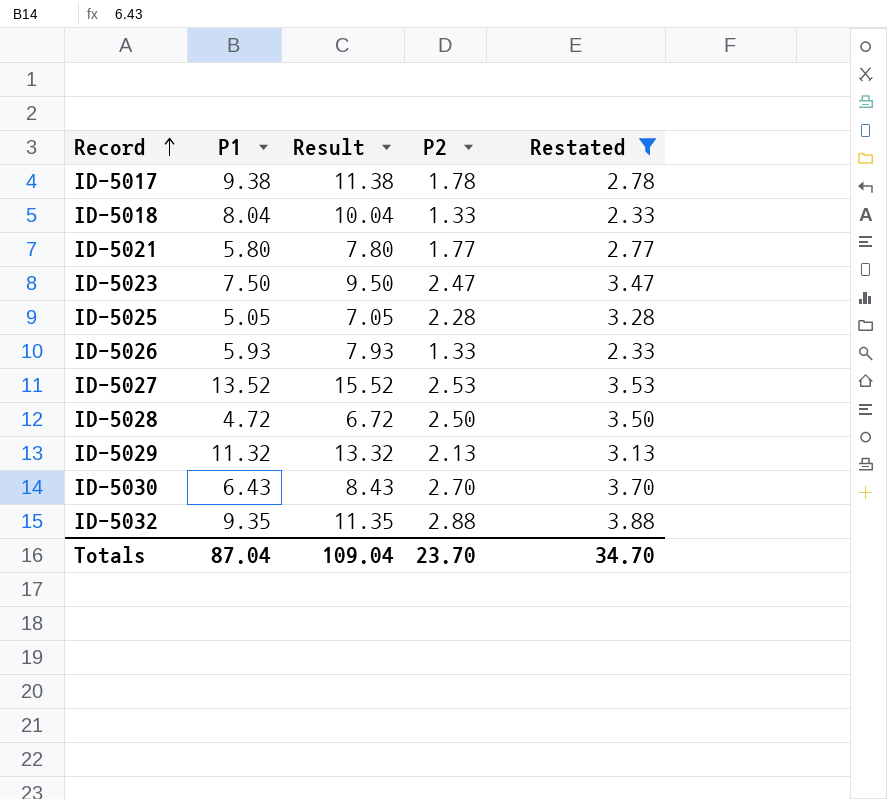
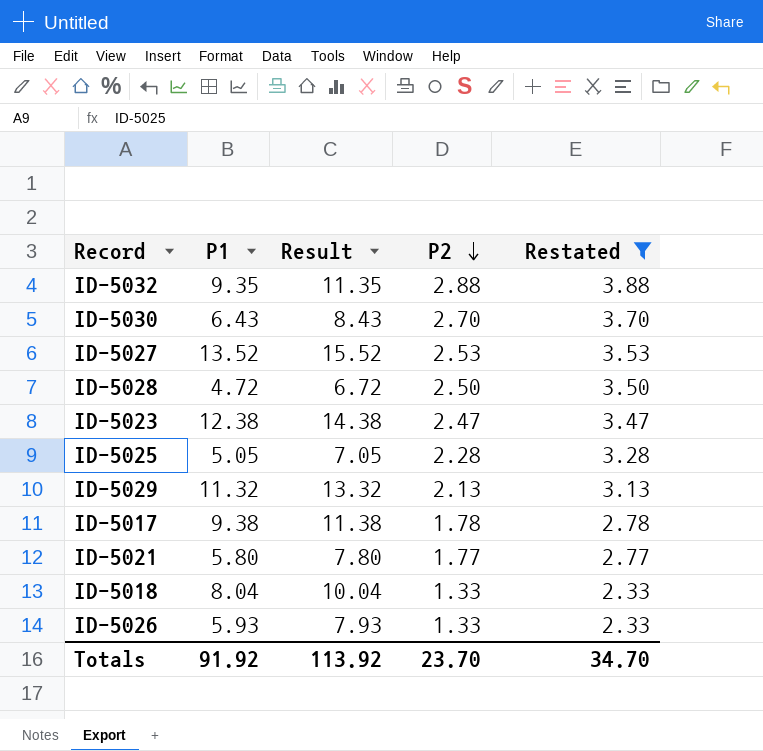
row order: Record ascending -> P2 descending
ID-5023 | P1: 7.50 -> 12.38
ID-5023 | Result: 9.50 -> 14.38
Totals | P1: 87.04 -> 91.92
Totals | Result: 109.04 -> 113.92

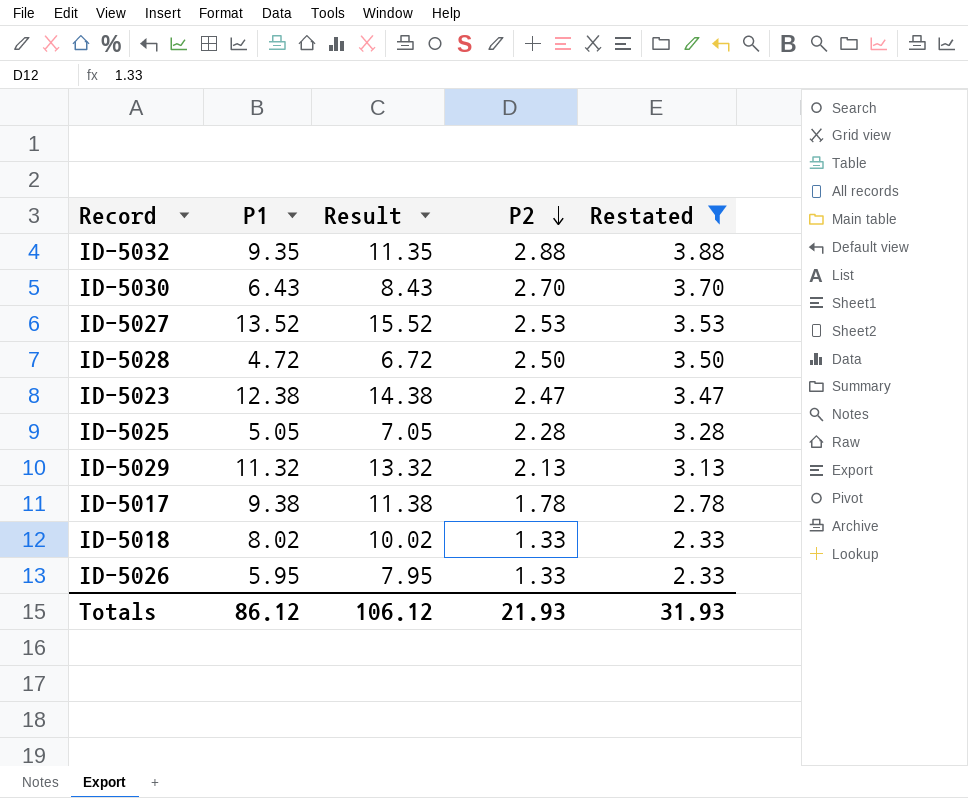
row ID-5021: 5.80 | 7.80 | 1.77 | 2.77 -> none
ID-5018 | P1: 8.04 -> 8.02
ID-5018 | Result: 10.04 -> 10.02
ID-5026 | P1: 5.93 -> 5.95
ID-5026 | Result: 7.93 -> 7.95
Totals | P1: 91.92 -> 86.12
Totals | Result: 113.92 -> 106.12
Totals | P2: 23.70 -> 21.93
Totals | Restated: 34.70 -> 31.93

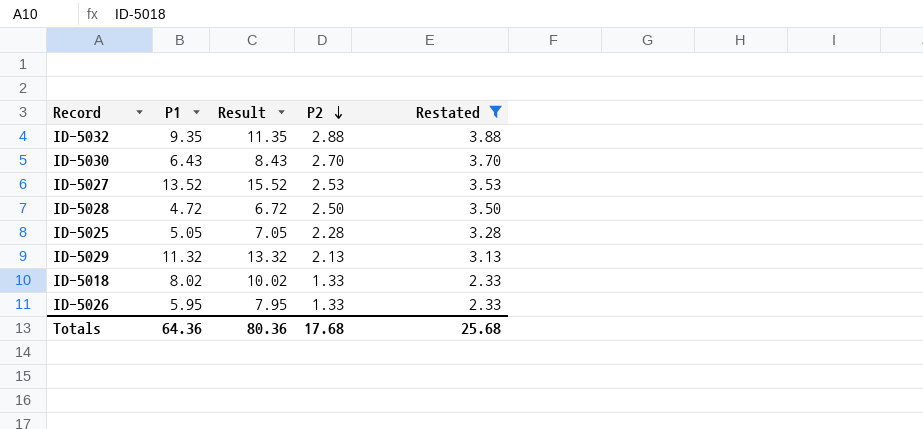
row ID-5023: 12.38 | 14.38 | 2.47 | 3.47 -> none
row ID-5017: 9.38 | 11.38 | 1.78 | 2.78 -> none
Totals | P1: 86.12 -> 64.36
Totals | Result: 106.12 -> 80.36
Totals | P2: 21.93 -> 17.68
Totals | Restated: 31.93 -> 25.68

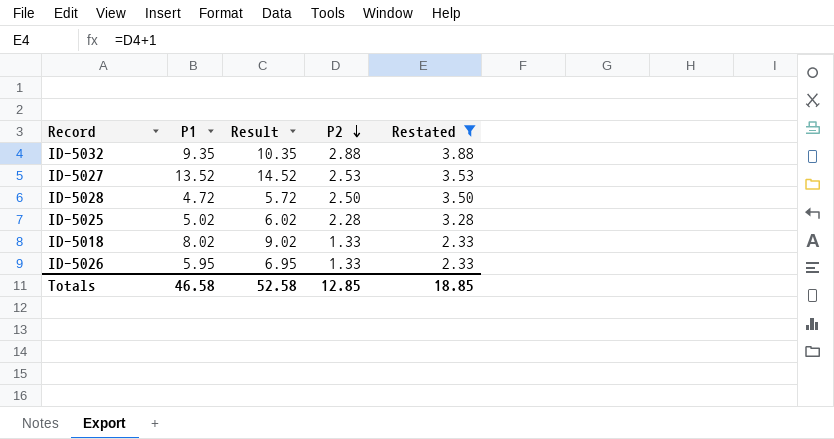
column Result | formula: [P1] + 2 -> [P1] + 1
row ID-5030: 6.43 | 8.43 | 2.70 | 3.70 -> none
row ID-5029: 11.32 | 13.32 | 2.13 | 3.13 -> none
ID-5025 | P1: 5.05 -> 5.02
Totals | P1: 64.36 -> 46.58
Totals | Result: 80.36 -> 52.58
Totals | P2: 17.68 -> 12.85
Totals | Restated: 25.68 -> 18.85

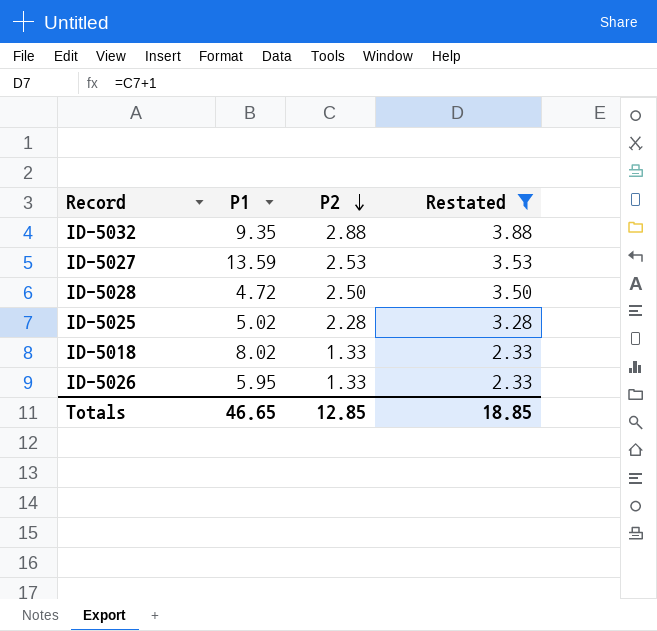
column Result | formula: [P1] + 1 -> none
ID-5027 | P1: 13.52 -> 13.59
Totals | P1: 46.58 -> 46.65

